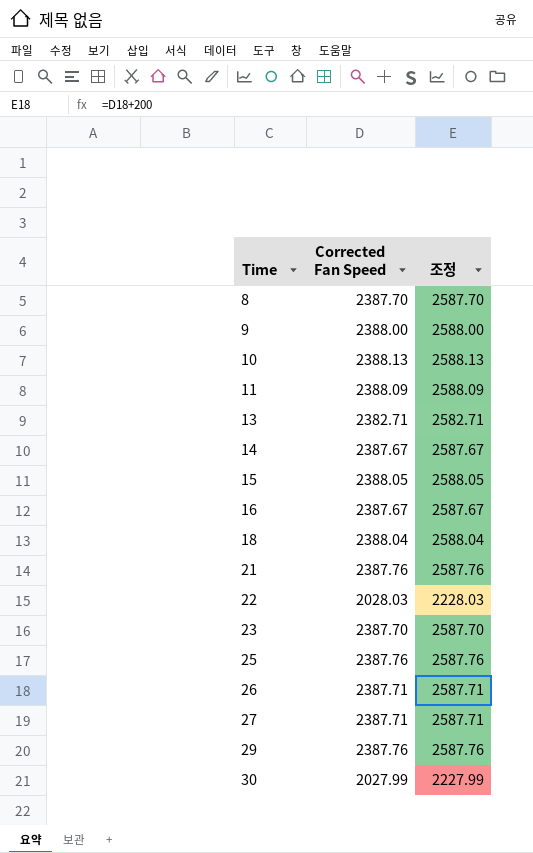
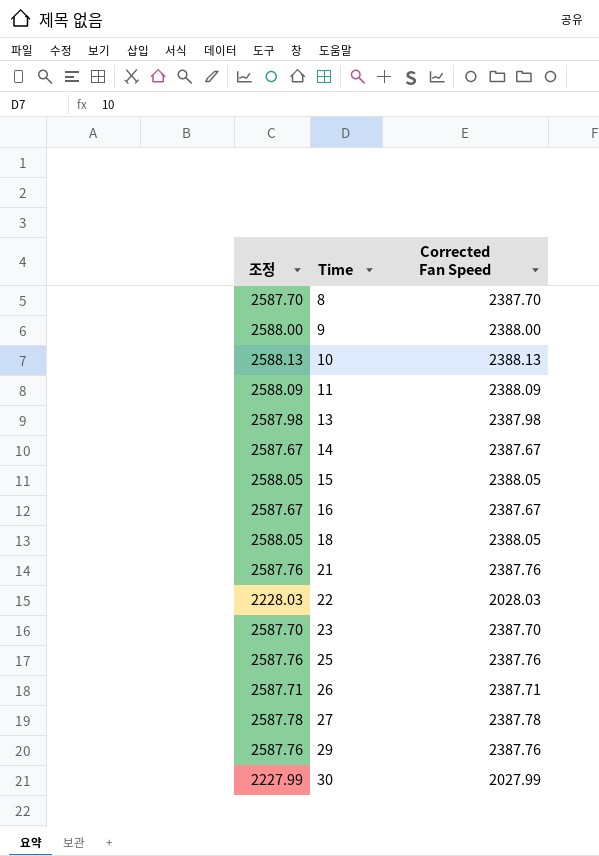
column 조정 | position: 3 -> 1
13 | 조정: 2582.71 -> 2587.98
13 | Corrected Fan Speed: 2382.71 -> 2387.98
18 | 조정: 2588.04 -> 2588.05
18 | Corrected Fan Speed: 2388.04 -> 2388.05
27 | 조정: 2587.71 -> 2587.78
27 | Corrected Fan Speed: 2387.71 -> 2387.78

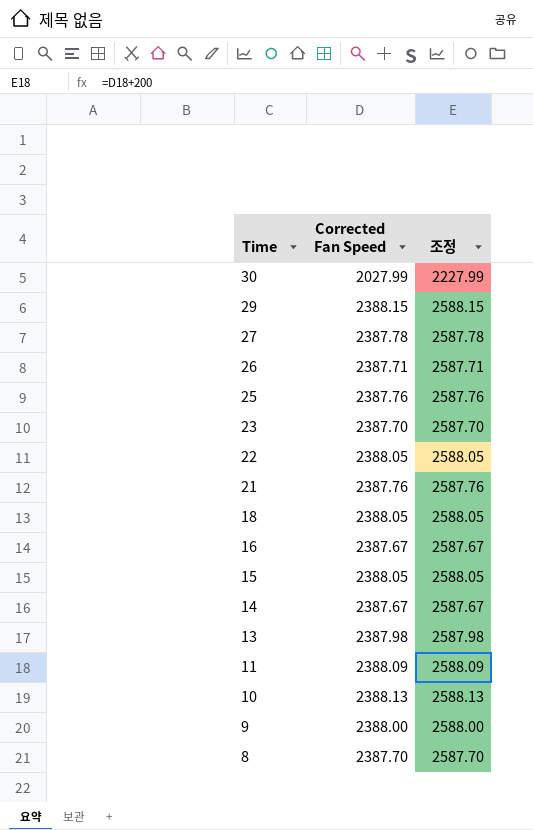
row order: Time ascending -> Time descending
column 조정 | position: 1 -> 3
29 | Corrected Fan Speed: 2387.76 -> 2388.15
29 | 조정: 2587.76 -> 2588.15
22 | Corrected Fan Speed: 2028.03 -> 2388.05
22 | 조정: 2228.03 -> 2588.05

